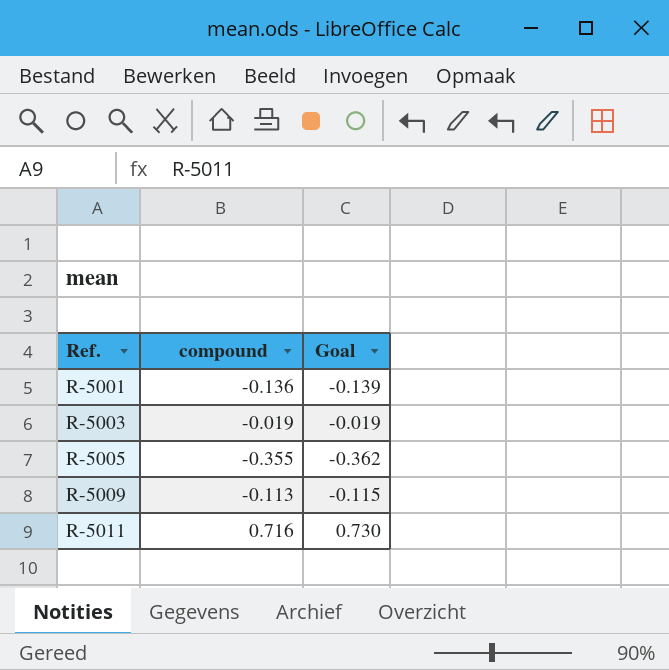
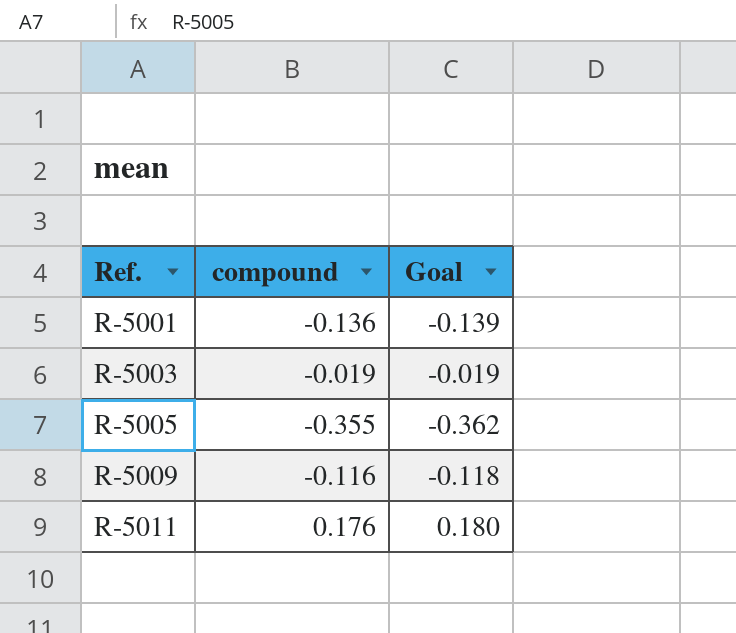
R-5009 | compound: -0.113 -> -0.116
R-5009 | Goal: -0.115 -> -0.118
R-5011 | compound: 0.716 -> 0.176
R-5011 | Goal: 0.730 -> 0.180

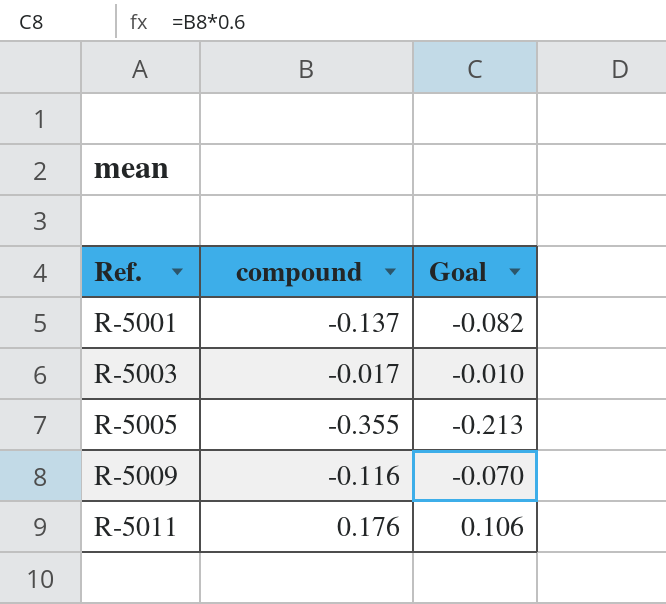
column Goal | formula: [compound] * 1.02 -> [compound] * 0.6
R-5001 | compound: -0.136 -> -0.137
R-5003 | compound: -0.019 -> -0.017

